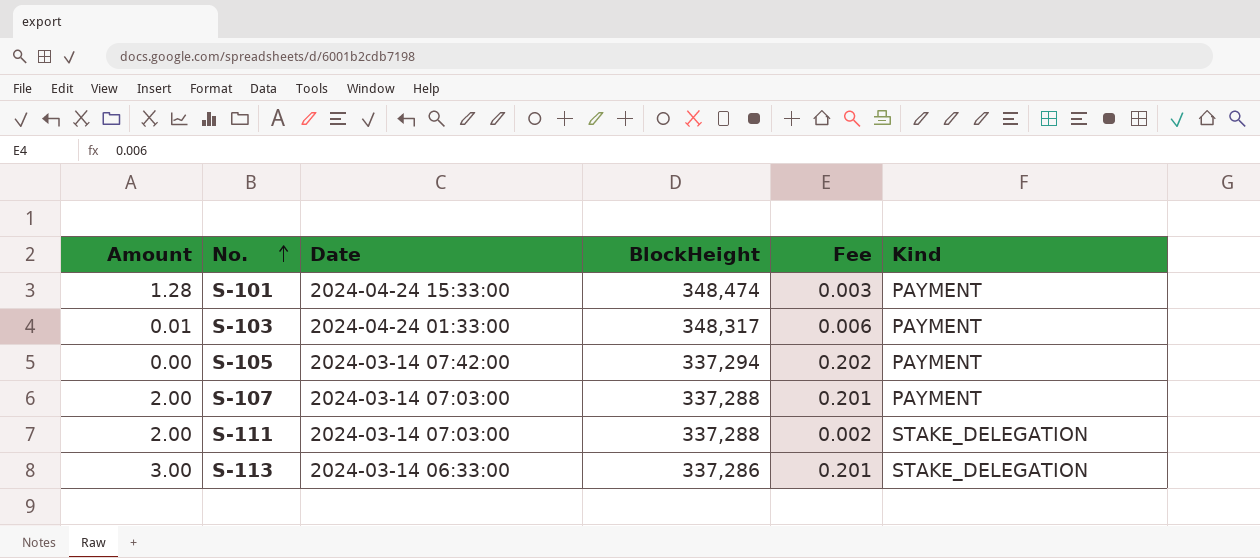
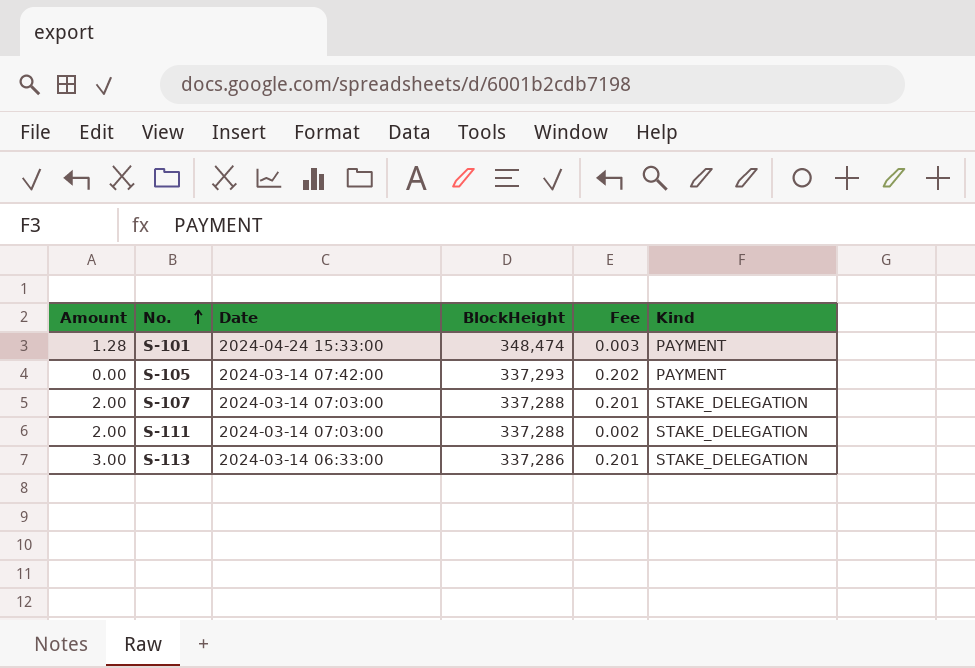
row S-103: 0.01 | 2024-04-24 01:33:00 | 348,317 | 0.006 | PAYMENT -> none
S-105 | BlockHeight: 337,294 -> 337,293
S-107 | Kind: PAYMENT -> STAKE_DELEGATION

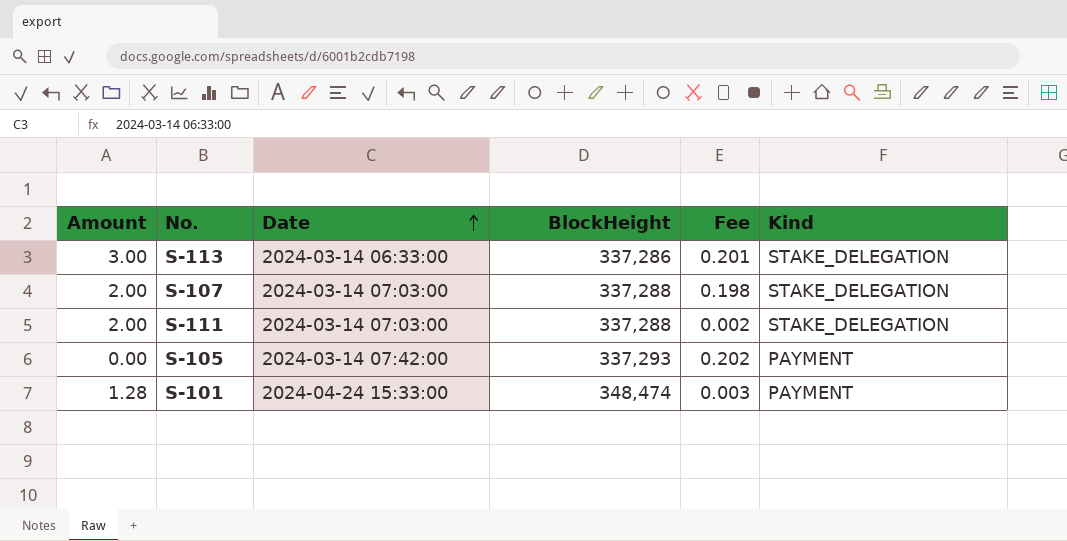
row order: No. ascending -> Date ascending
S-107 | Fee: 0.201 -> 0.198

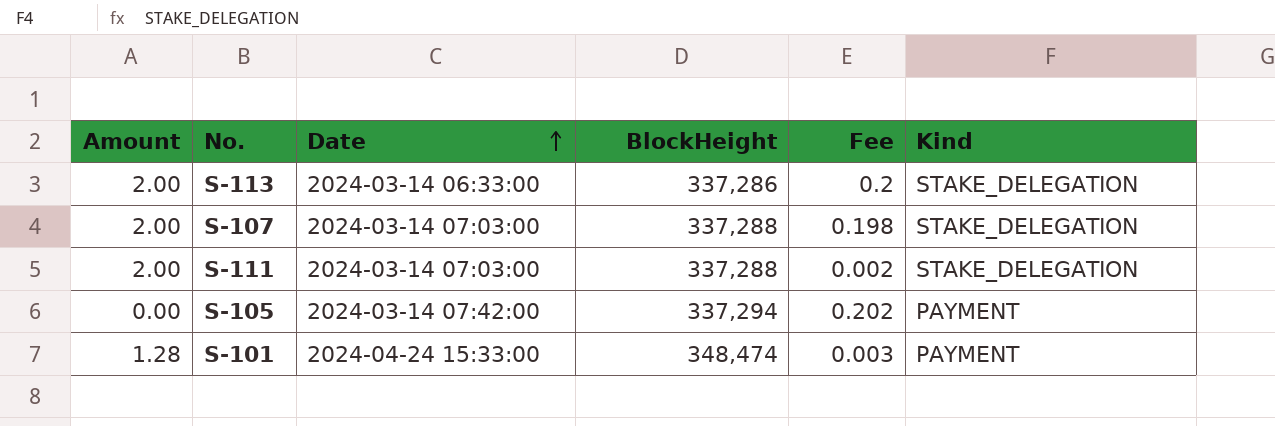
S-113 | Amount: 3.00 -> 2.00
S-113 | Fee: 0.201 -> 0.2
S-105 | BlockHeight: 337,293 -> 337,294

